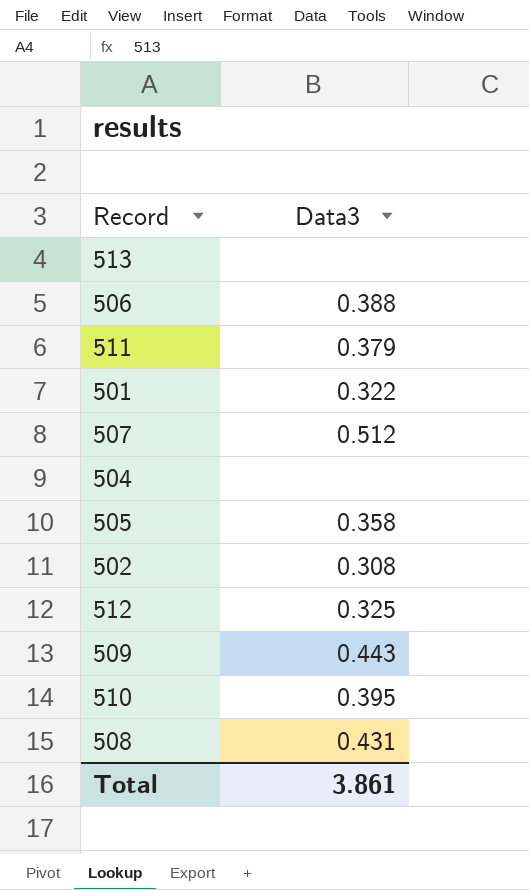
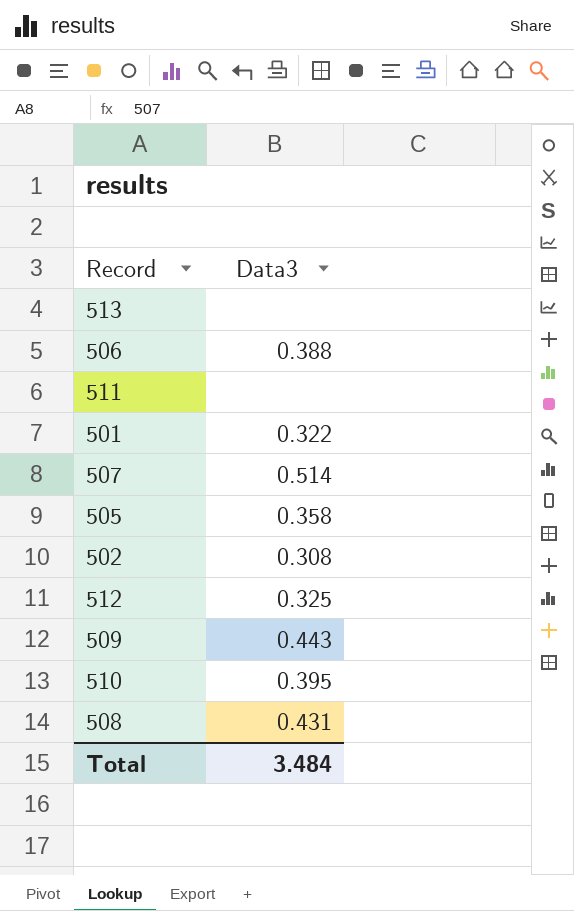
row 504: none -> none
511 | Data3: 0.379 -> none
507 | Data3: 0.512 -> 0.514
Total | Data3: 3.861 -> 3.484

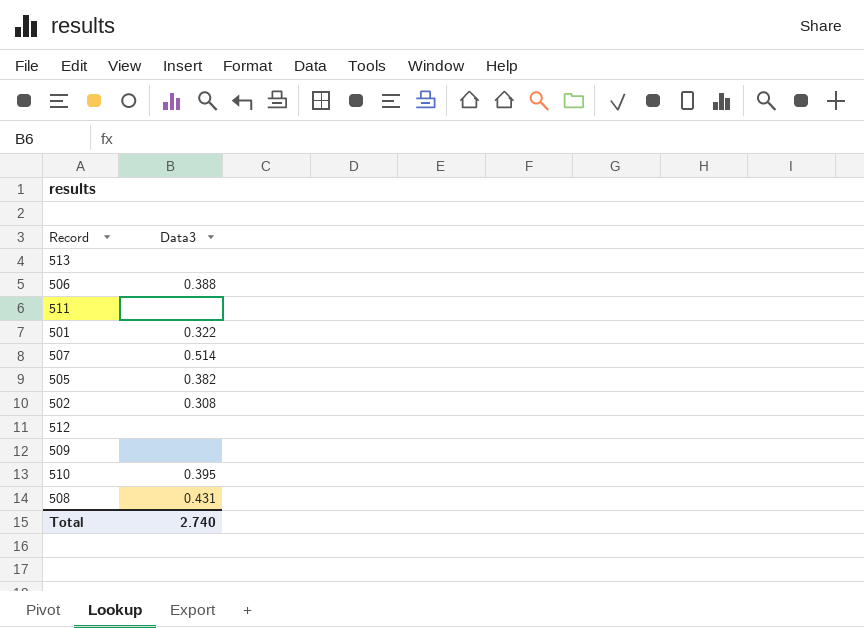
505 | Data3: 0.358 -> 0.382
512 | Data3: 0.325 -> none
509 | Data3: 0.443 -> none
Total | Data3: 3.484 -> 2.740

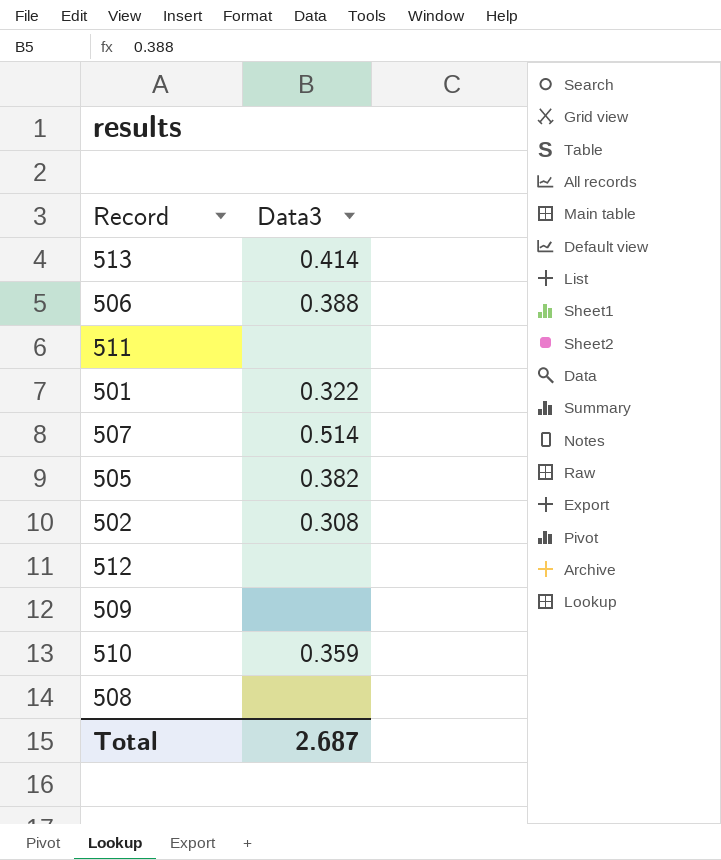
513 | Data3: none -> 0.414
510 | Data3: 0.395 -> 0.359
508 | Data3: 0.431 -> none
Total | Data3: 2.740 -> 2.687

